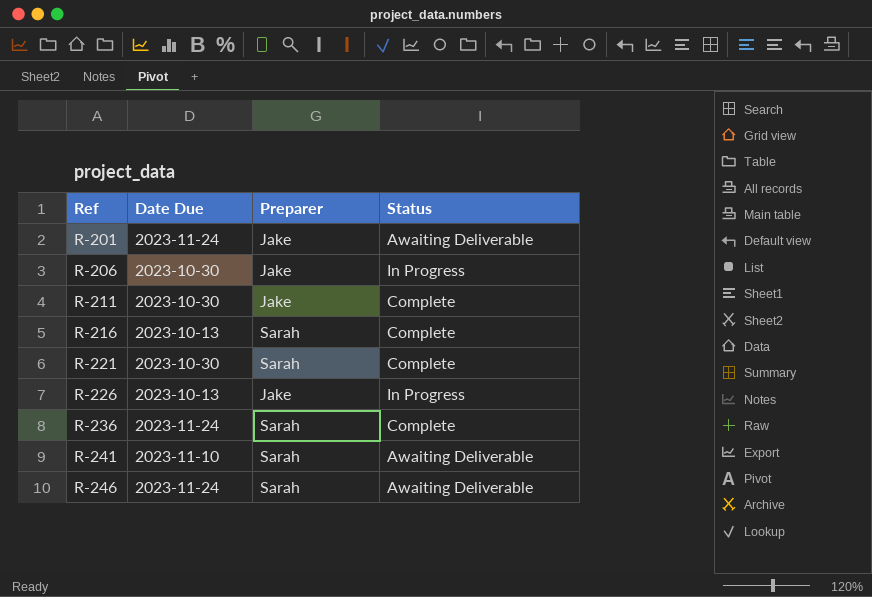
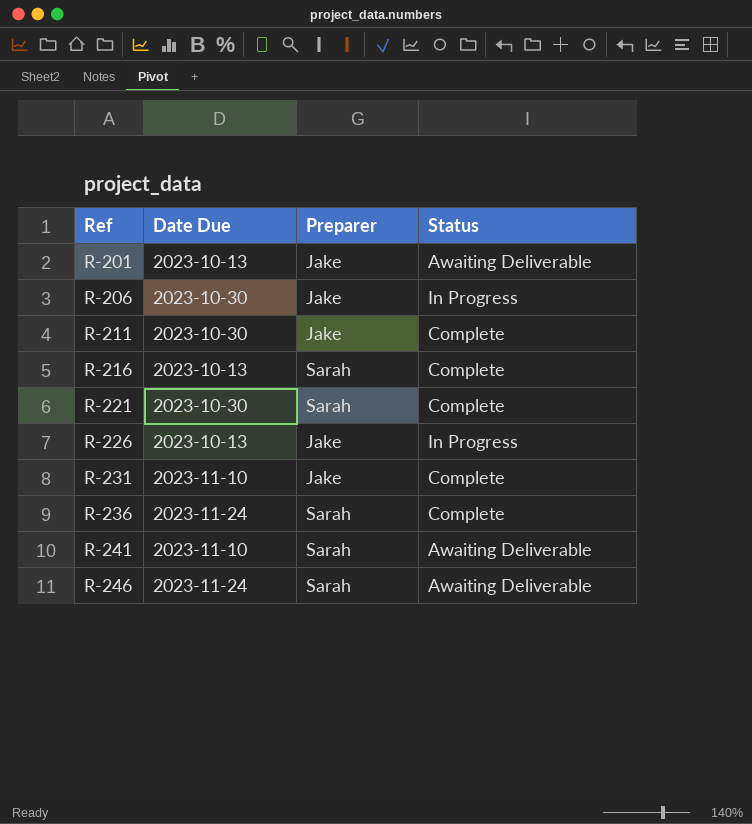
R-201 | Date Due: 2023-11-24 -> 2023-10-13
row R-231: none -> 2023-11-10 | Jake | Complete

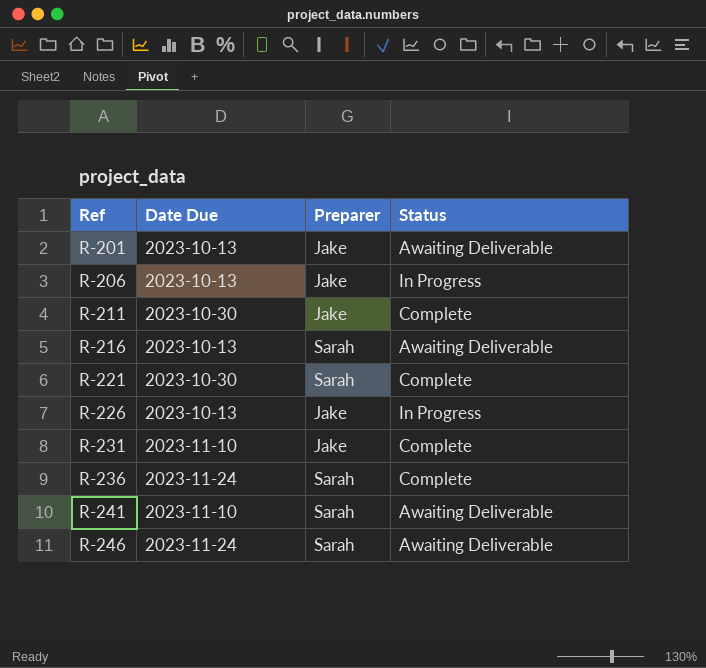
R-206 | Date Due: 2023-10-30 -> 2023-10-13
R-216 | Status: Complete -> Awaiting Deliverable

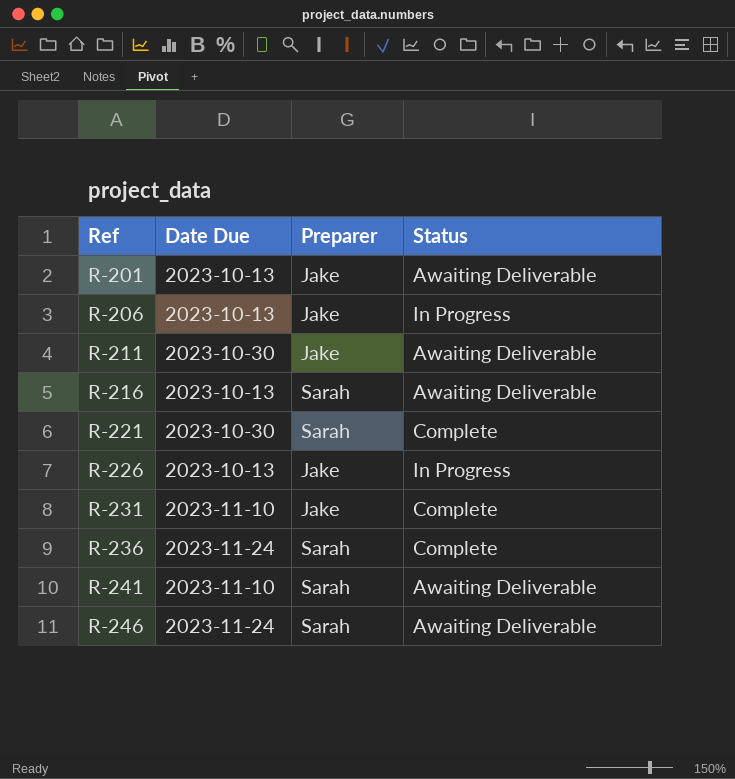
R-211 | Status: Complete -> Awaiting Deliverable

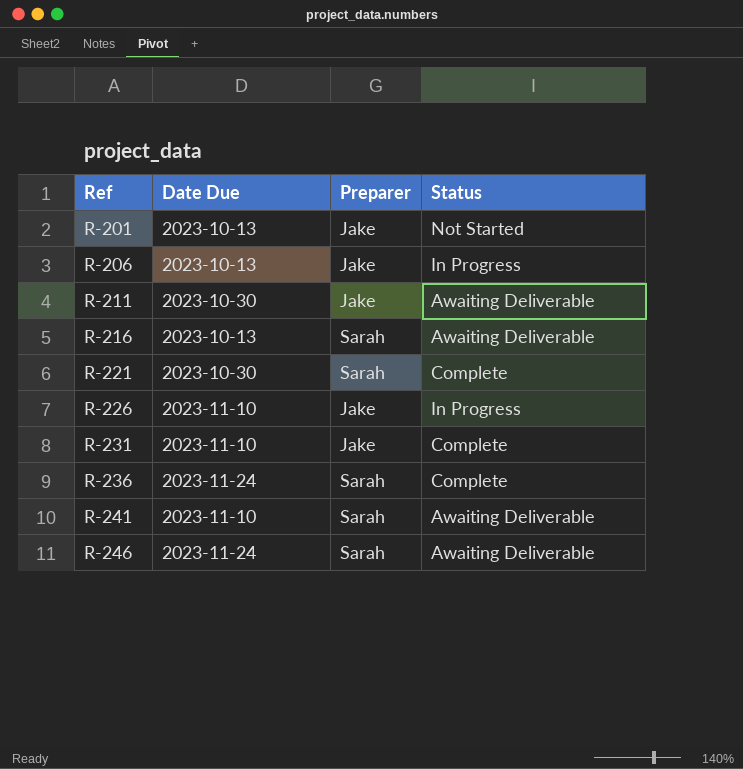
R-201 | Status: Awaiting Deliverable -> Not Started
R-226 | Date Due: 2023-10-13 -> 2023-11-10

